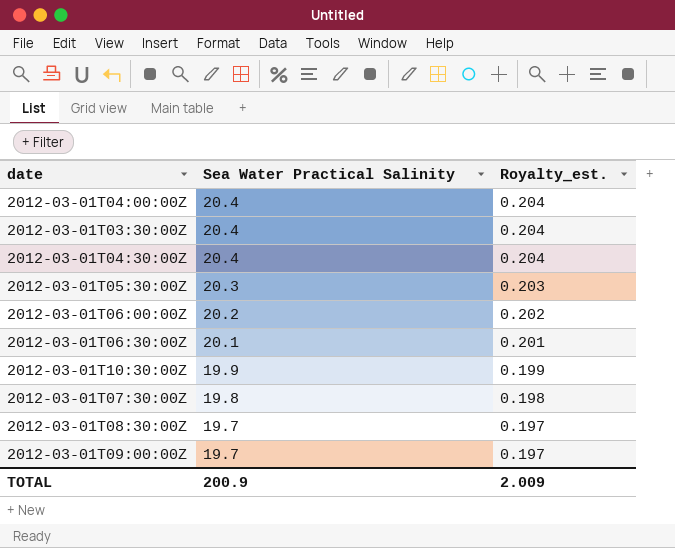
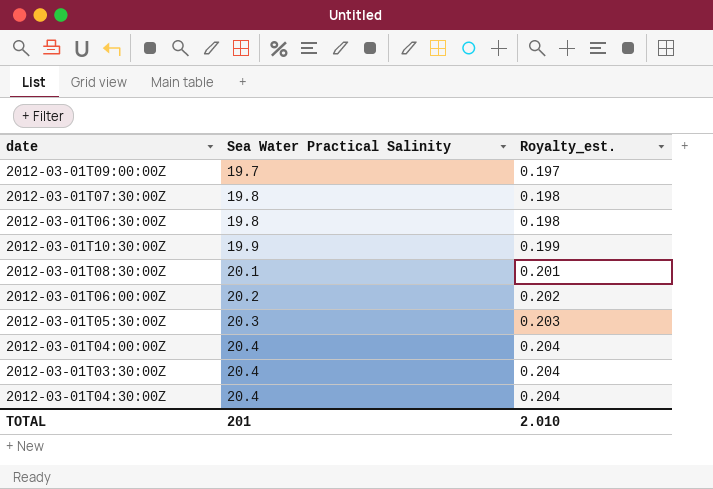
row order: Sea Water Practical Salinity descending -> Sea Water Practical Salinity ascending
2012-03-01T06:30:00Z | Sea Water Practical Salinity: 20.1 -> 19.8
2012-03-01T06:30:00Z | Royalty_est.: 0.201 -> 0.198
2012-03-01T08:30:00Z | Sea Water Practical Salinity: 19.7 -> 20.1
2012-03-01T08:30:00Z | Royalty_est.: 0.197 -> 0.201
TOTAL | Sea Water Practical Salinity: 200.9 -> 201
TOTAL | Royalty_est.: 2.009 -> 2.010

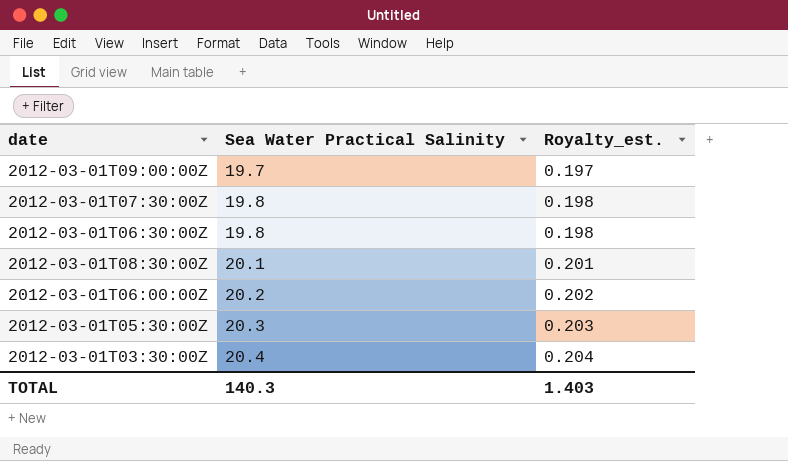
row 2012-03-01T10:30:00Z: 19.9 | 0.199 -> none
row 2012-03-01T04:00:00Z: 20.4 | 0.204 -> none
row 2012-03-01T04:30:00Z: 20.4 | 0.204 -> none
TOTAL | Sea Water Practical Salinity: 201 -> 140.3
TOTAL | Royalty_est.: 2.010 -> 1.403

